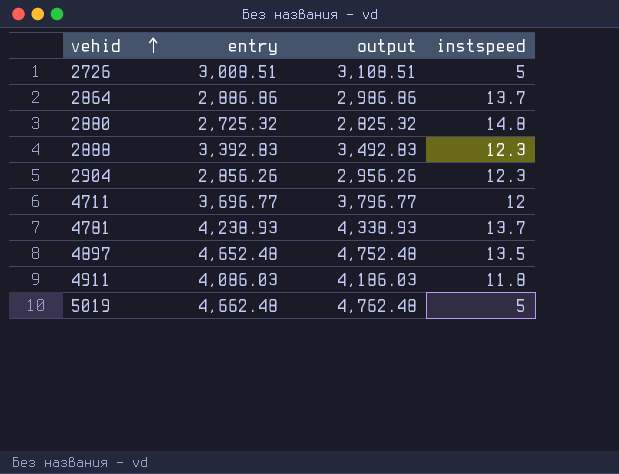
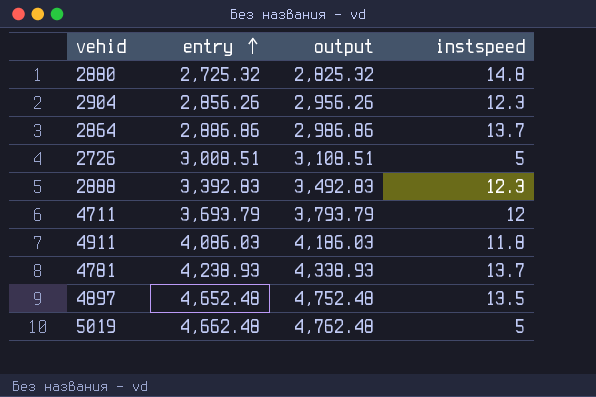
row order: vehid ascending -> entry ascending
4711 | entry: 3,696.77 -> 3,693.79
4711 | output: 3,796.77 -> 3,793.79

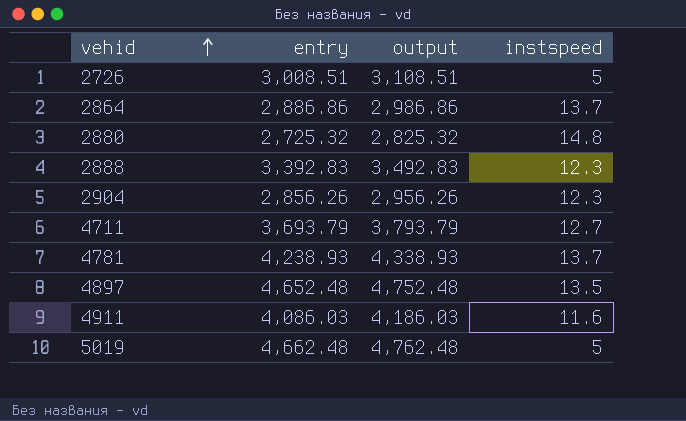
row order: entry ascending -> vehid ascending
4711 | instspeed: 12 -> 12.7
4911 | instspeed: 11.8 -> 11.6

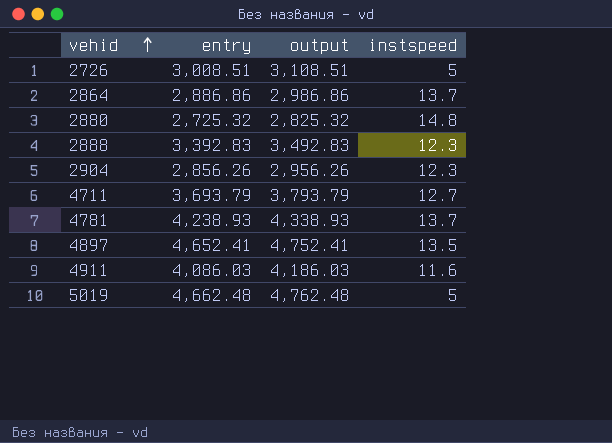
4897 | entry: 4,652.48 -> 4,652.41
4897 | output: 4,752.48 -> 4,752.41

